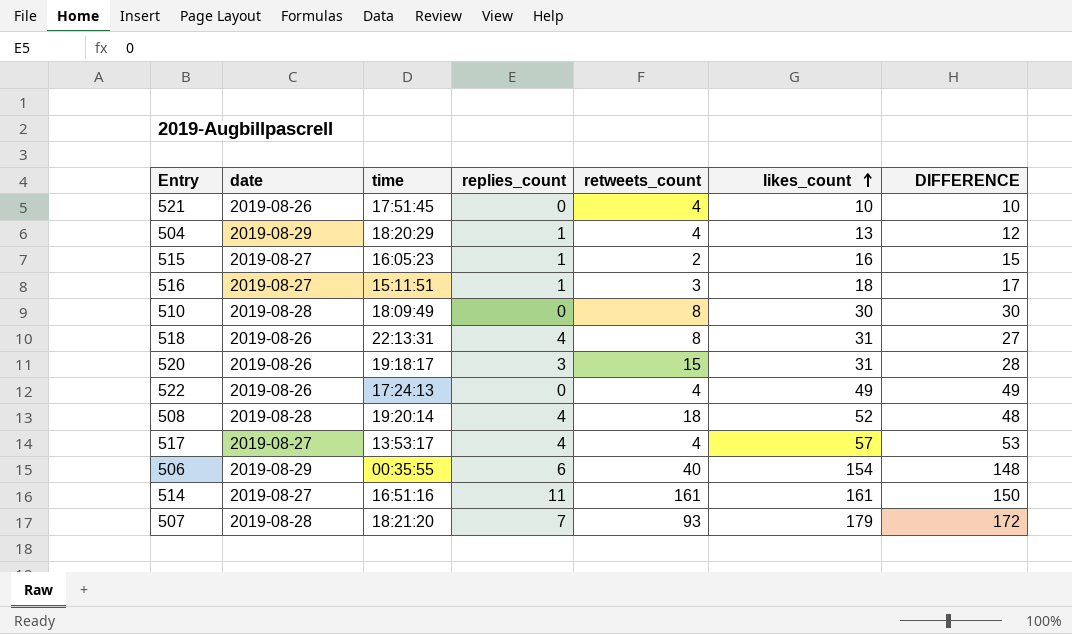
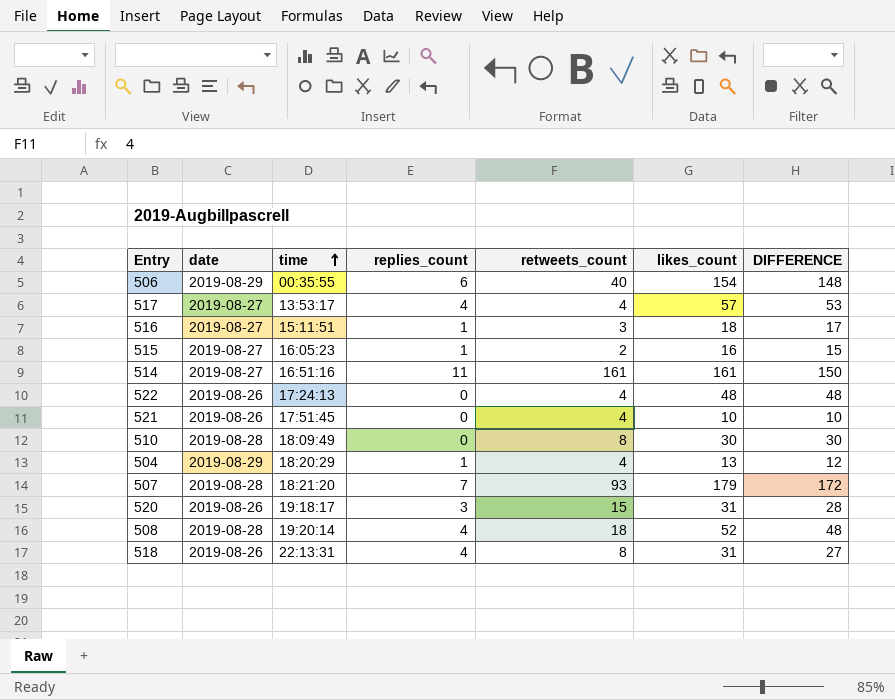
row order: likes_count ascending -> time ascending
522 | likes_count: 49 -> 48
522 | DIFFERENCE: 49 -> 48

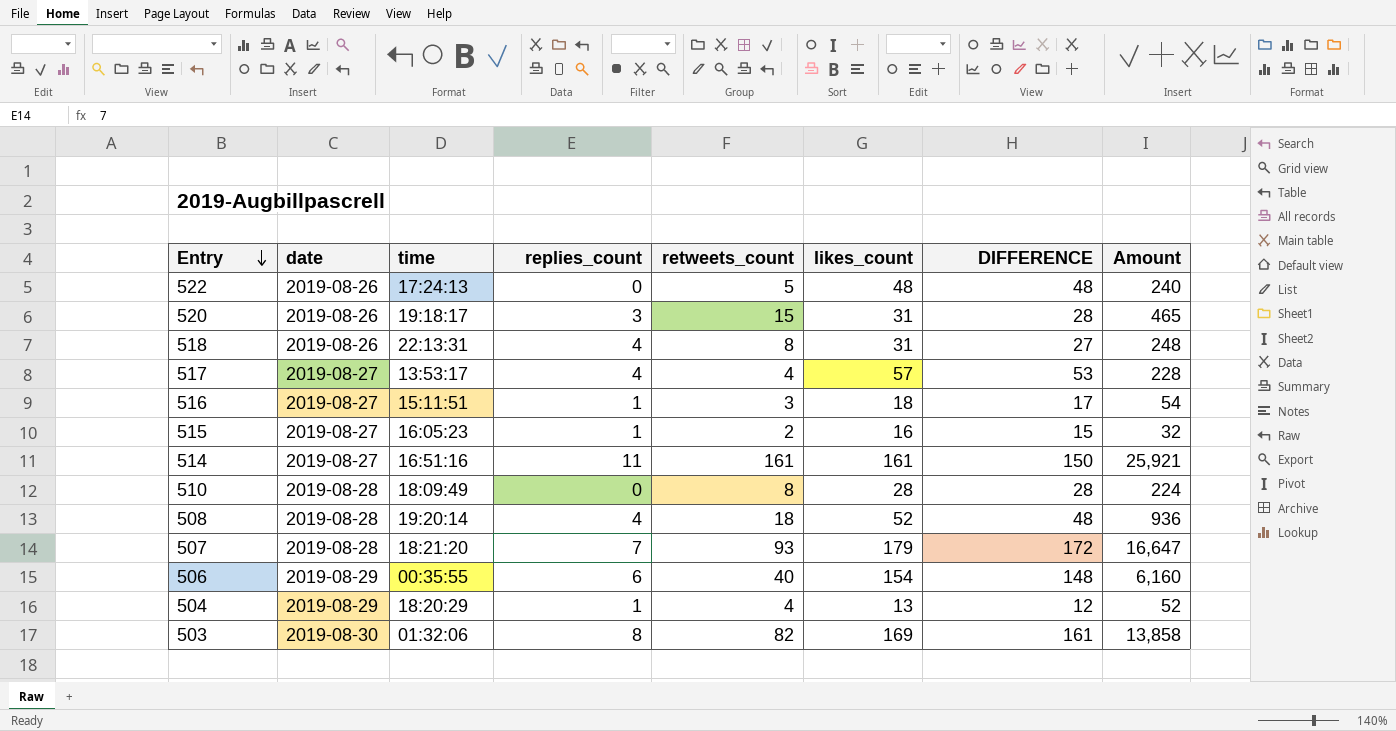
row order: time ascending -> Entry descending
column Amount | formula: none -> [retweets_count] * [likes_count]
row 521: 2019-08-26 | 17:51:45 | 0 | 4 | 10 | 10 -> none
522 | retweets_count: 4 -> 5
510 | likes_count: 30 -> 28
510 | DIFFERENCE: 30 -> 28
row 503: none -> 2019-08-30 | 01:32:06 | 8 | 82 | 169 | 161 | 13,858

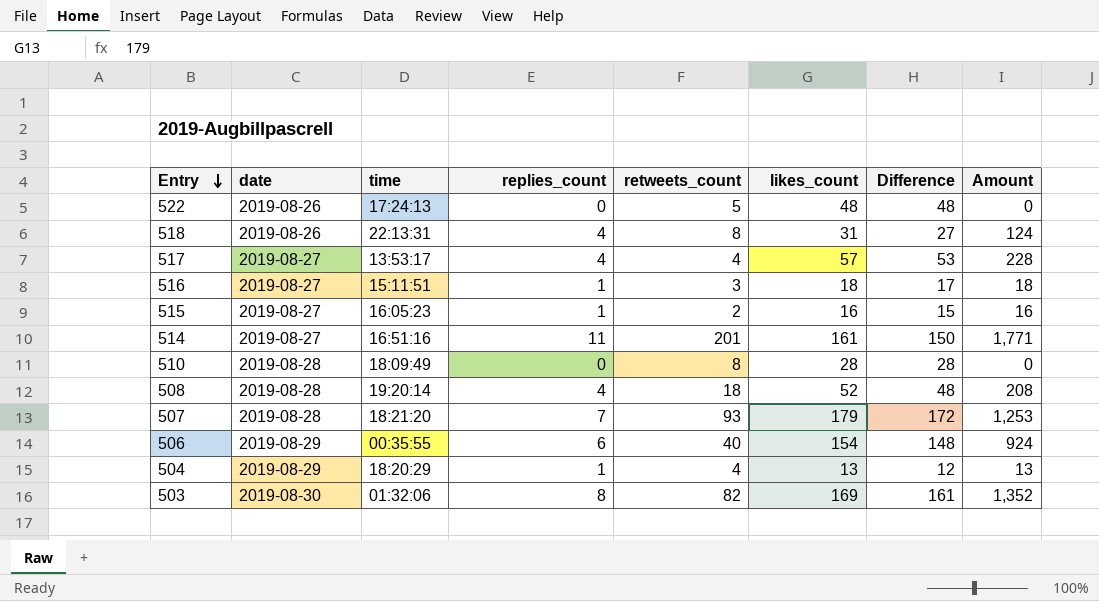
column name: DIFFERENCE -> Difference
column Amount | formula: [retweets_count] * [likes_count] -> [replies_count] * [likes_count]
row 520: 2019-08-26 | 19:18:17 | 3 | 15 | 31 | 28 | 465 -> none
514 | retweets_count: 161 -> 201

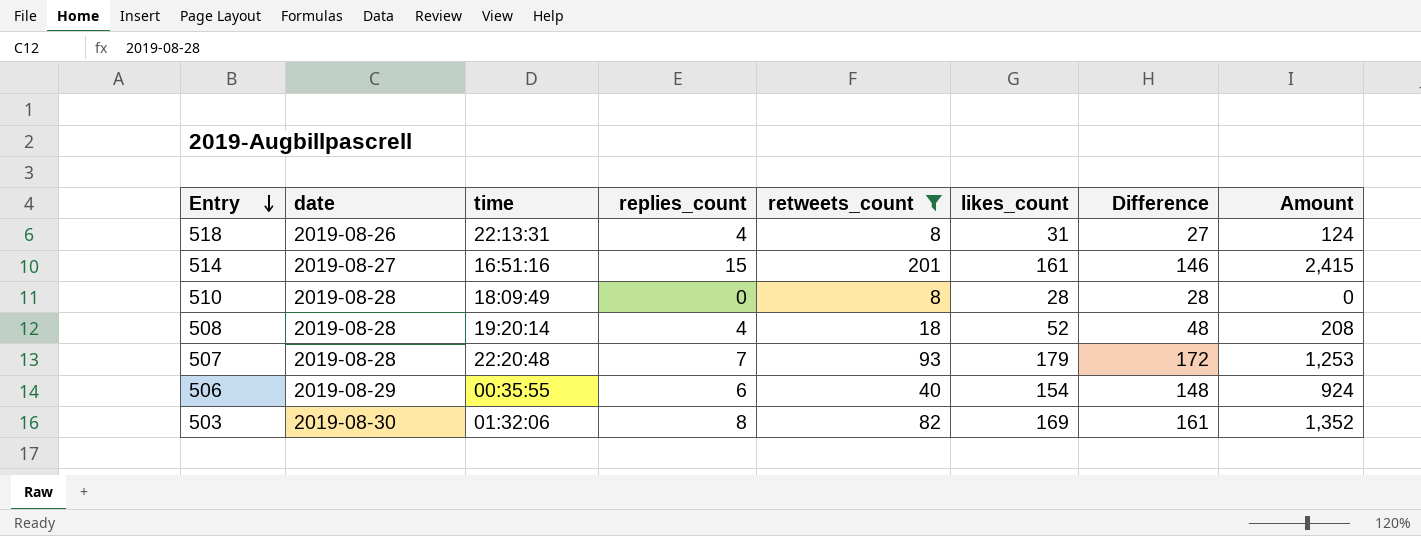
filter: none -> retweets_count >= 8
514 | replies_count: 11 -> 15
514 | Difference: 150 -> 146
514 | Amount: 1,771 -> 2,415
507 | time: 18:21:20 -> 22:20:48

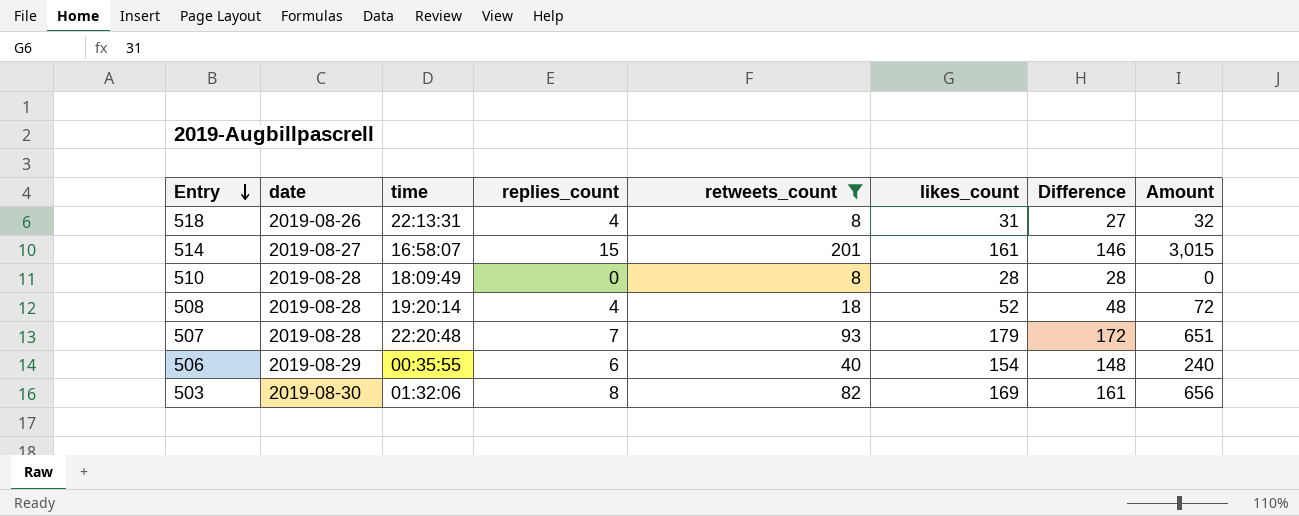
column Amount | formula: [replies_count] * [likes_count] -> [replies_count] * [retweets_count]
514 | time: 16:51:16 -> 16:58:07

